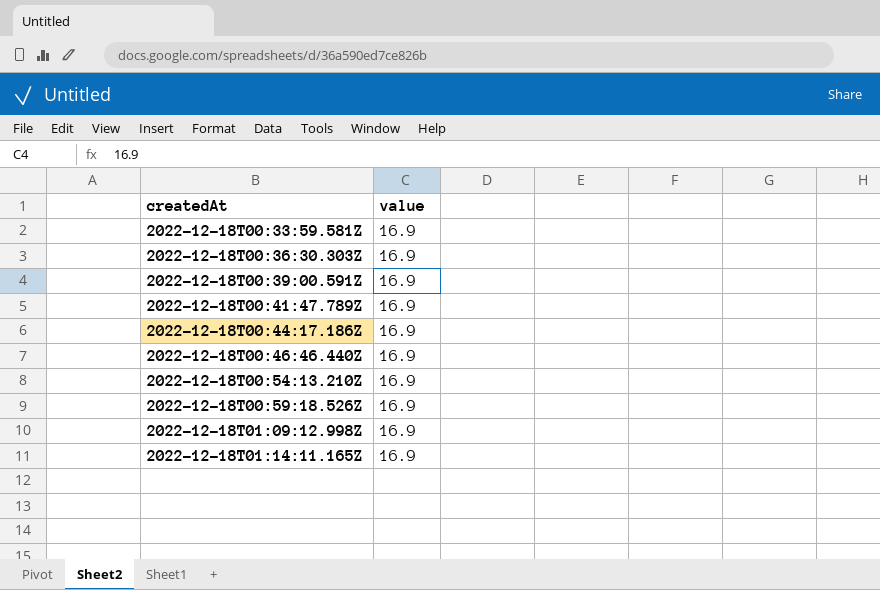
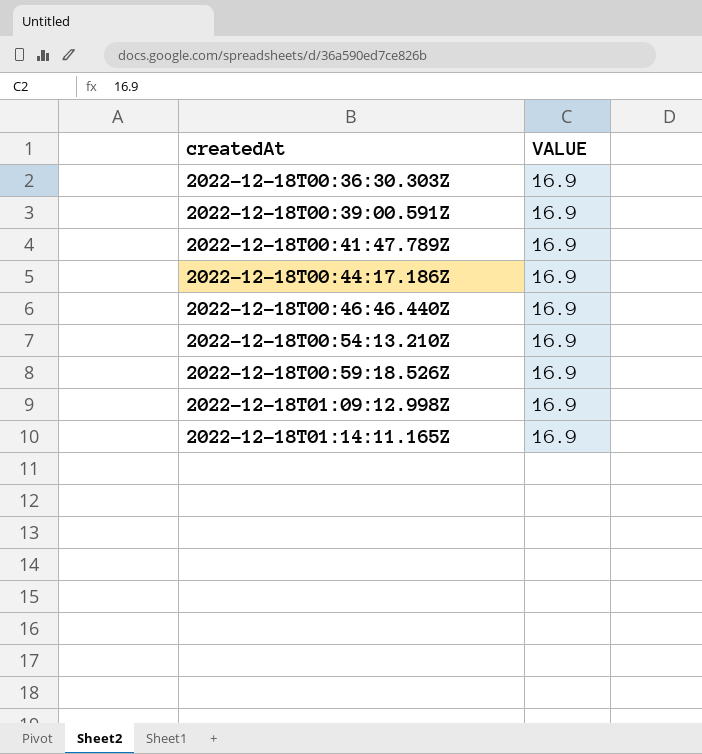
column name: value -> VALUE
row 2022-12-18T00:33:59.581Z: 16.9 -> none

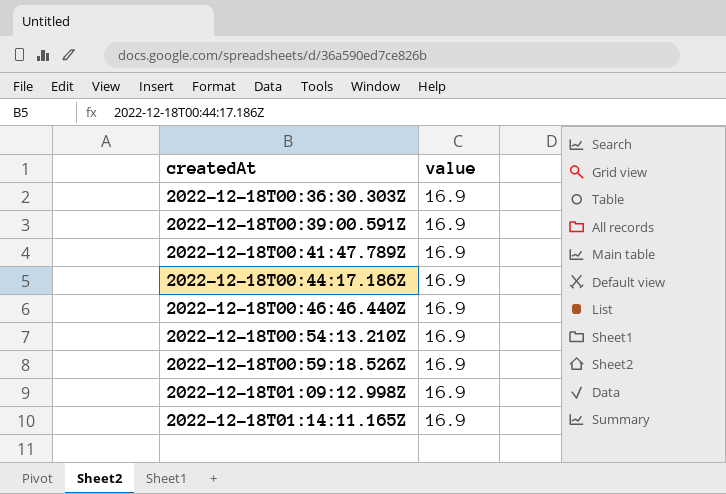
column name: VALUE -> value

